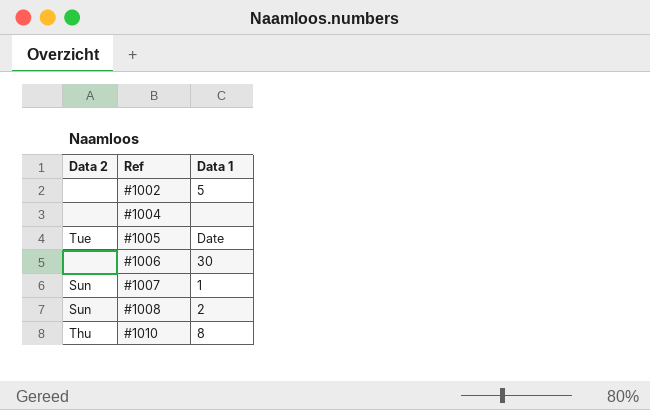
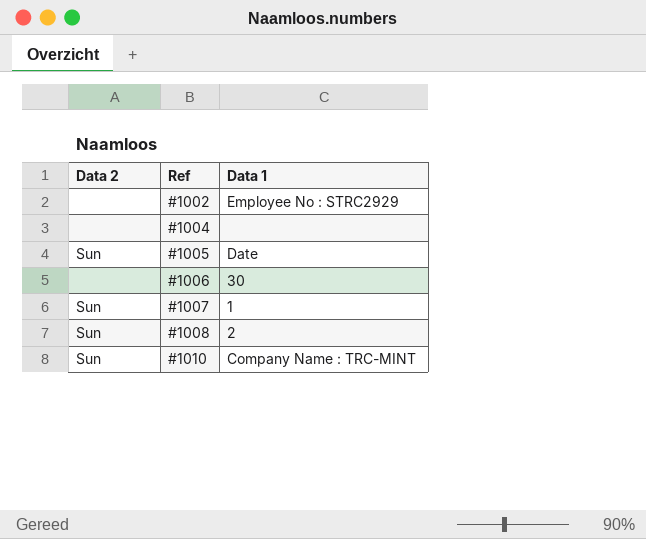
#1002 | Data 1: 5 -> Employee No : STRC2929
#1005 | Data 2: Tue -> Sun
#1010 | Data 2: Thu -> Sun
#1010 | Data 1: 8 -> Company Name : TRC-MINT

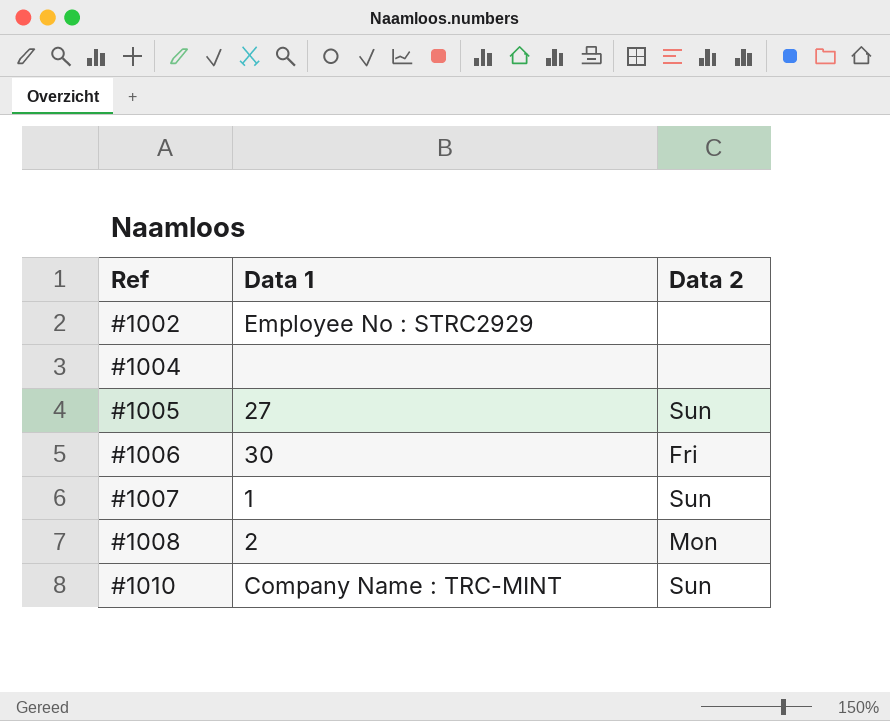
column Data 2 | position: 1 -> 3
#1005 | Data 1: Date -> 27
#1006 | Data 2: none -> Fri
#1008 | Data 2: Sun -> Mon

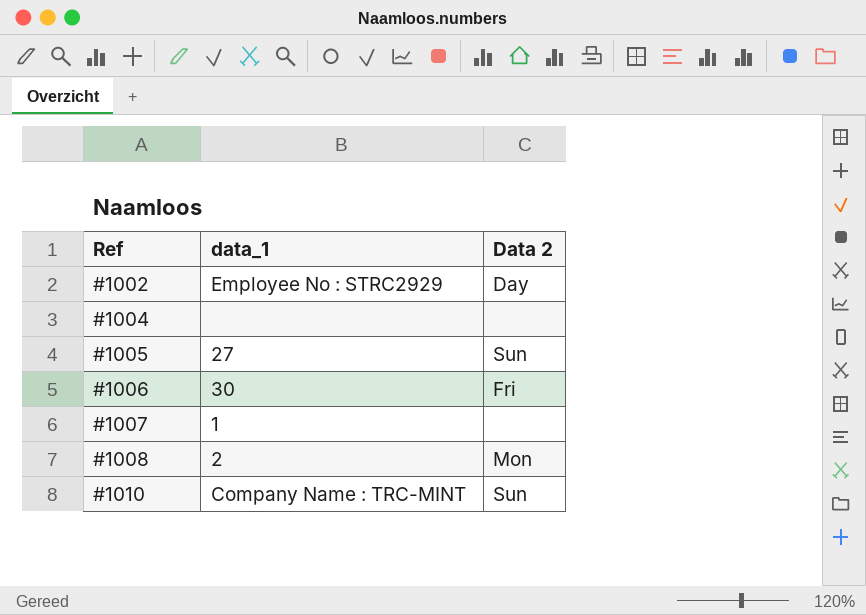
column name: Data 1 -> data_1
#1002 | Data 2: none -> Day
#1007 | Data 2: Sun -> none

